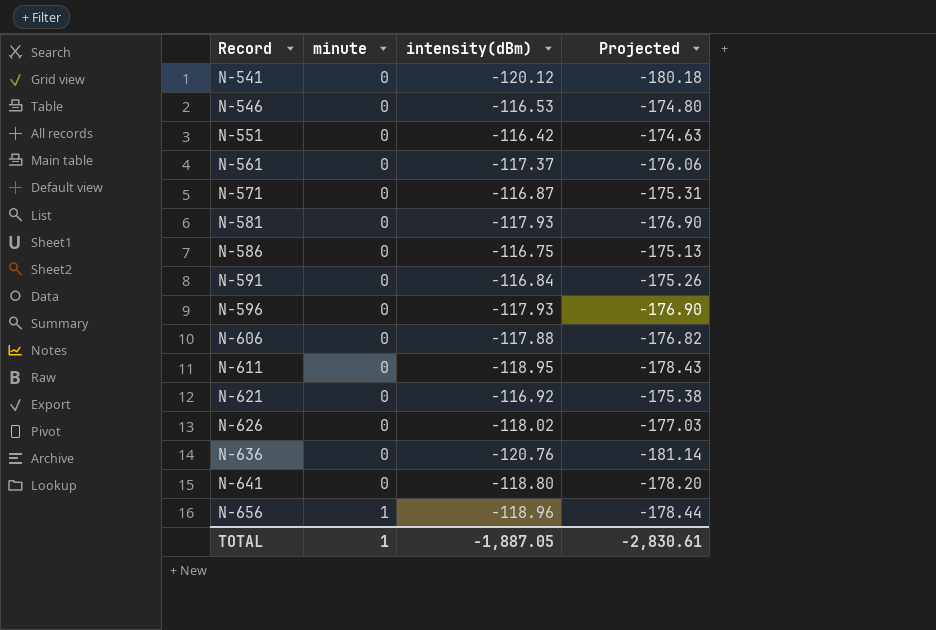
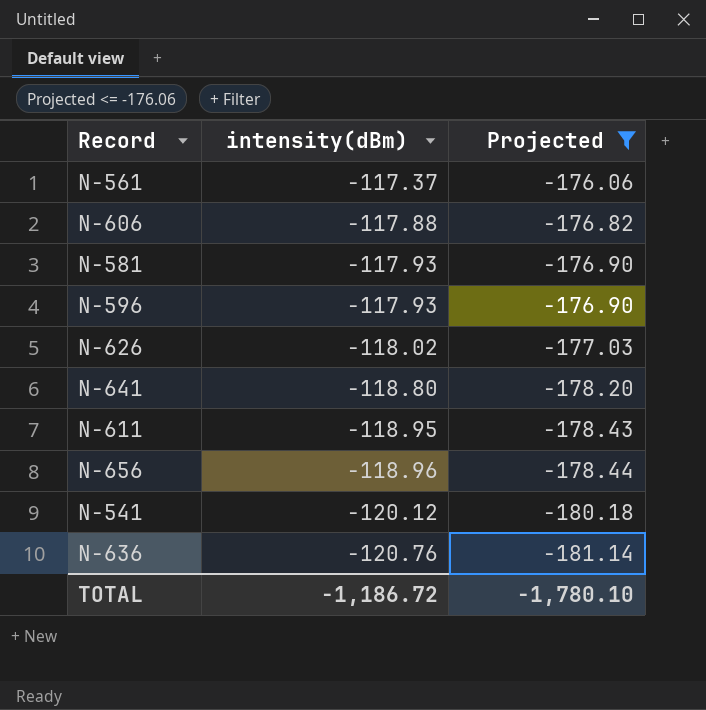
filter: none -> Projected <= -176.06
row order: Record ascending -> intensity(dBm) descending
column minute | position: 2 -> none
TOTAL | intensity(dBm): -1,887.05 -> -1,186.72
TOTAL | Projected: -2,830.61 -> -1,780.10

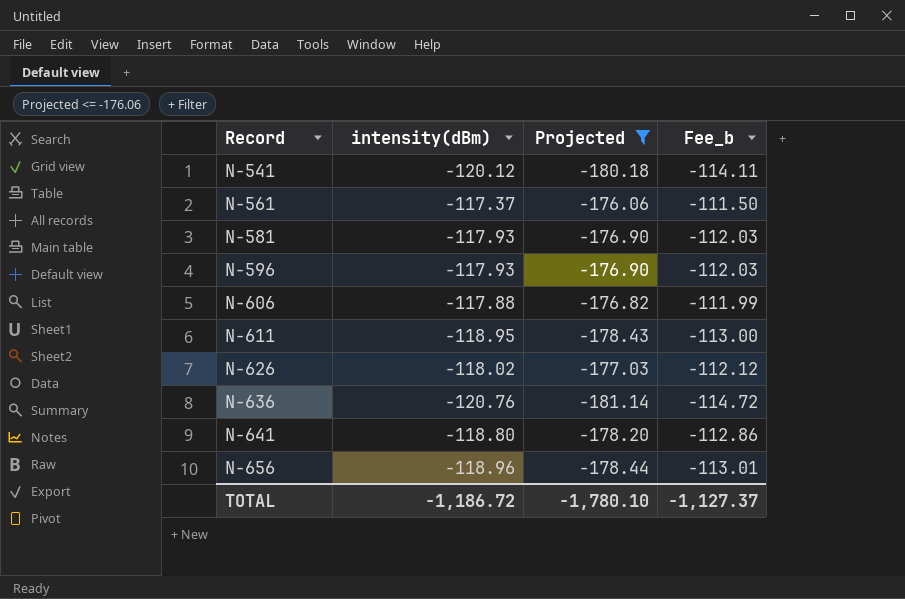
row order: intensity(dBm) descending -> Record ascending
column Fee_b | formula: none -> [intensity(dBm)] * 0.95

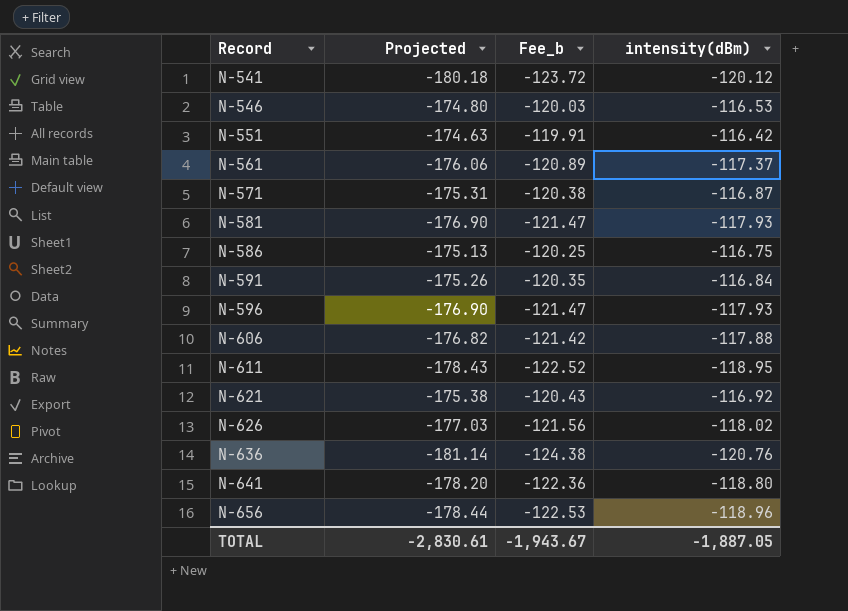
filter: Projected <= -176.06 -> none
column Fee_b | formula: [intensity(dBm)] * 0.95 -> [intensity(dBm)] * 1.03
column intensity(dBm) | position: 2 -> 4
TOTAL | Projected: -1,780.10 -> -2,830.61
TOTAL | Fee_b: -1,127.37 -> -1,943.67
TOTAL | intensity(dBm): -1,186.72 -> -1,887.05

